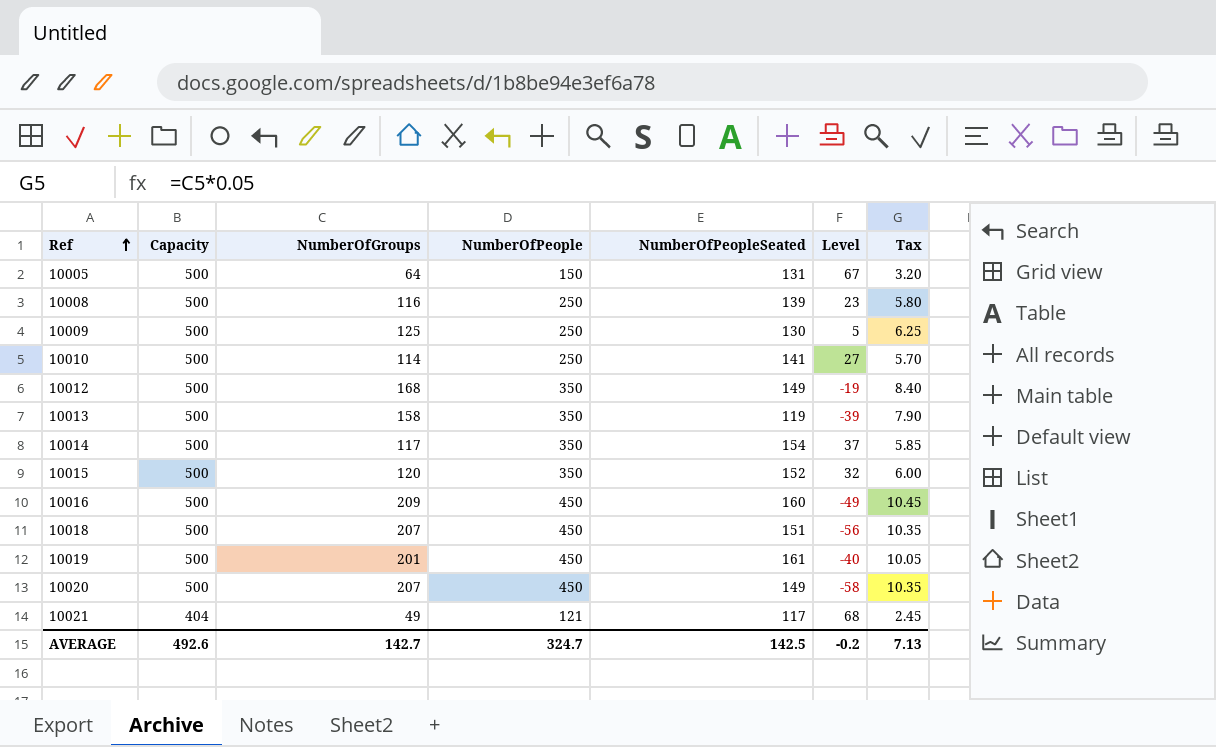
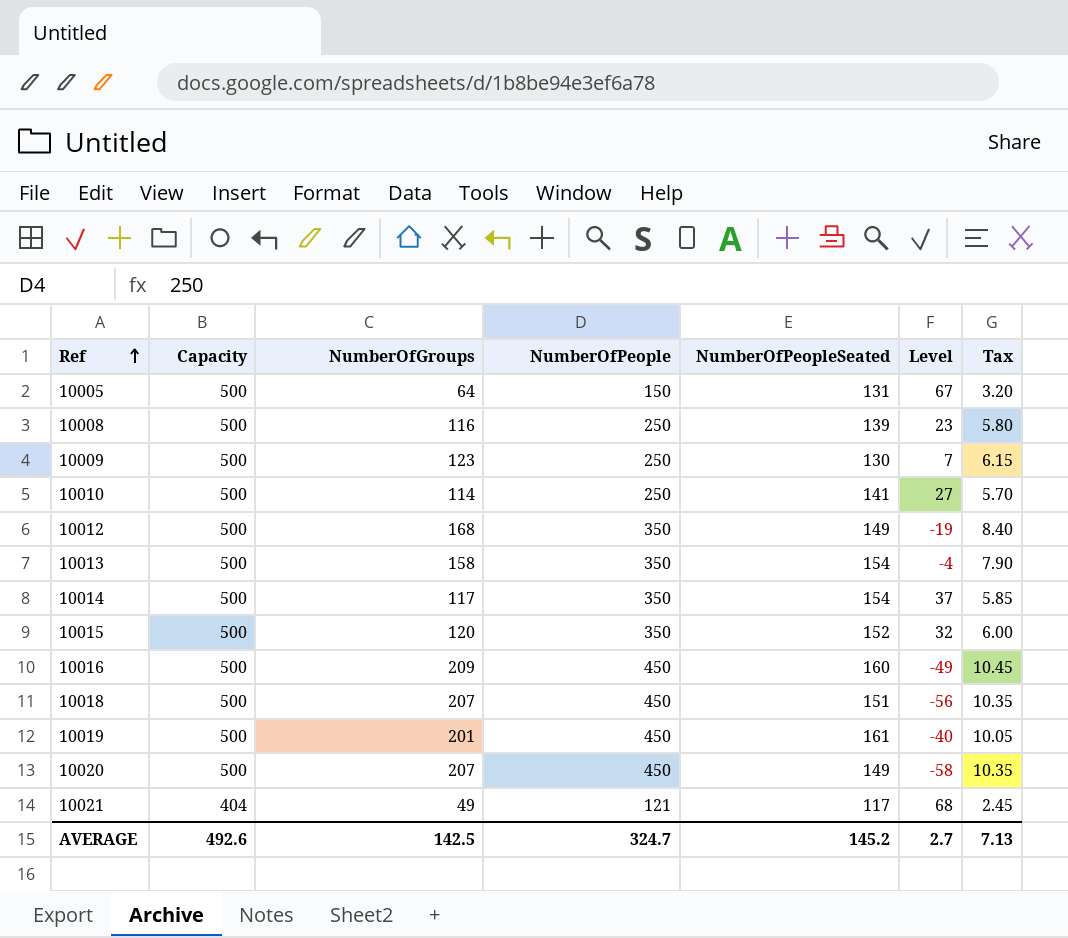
10009 | NumberOfGroups: 125 -> 123
10009 | Level: 5 -> 7
10009 | Tax: 6.25 -> 6.15
10013 | NumberOfPeopleSeated: 119 -> 154
10013 | Level: -39 -> -4
AVERAGE | NumberOfGroups: 142.7 -> 142.5
AVERAGE | NumberOfPeopleSeated: 142.5 -> 145.2
AVERAGE | Level: -0.2 -> 2.7

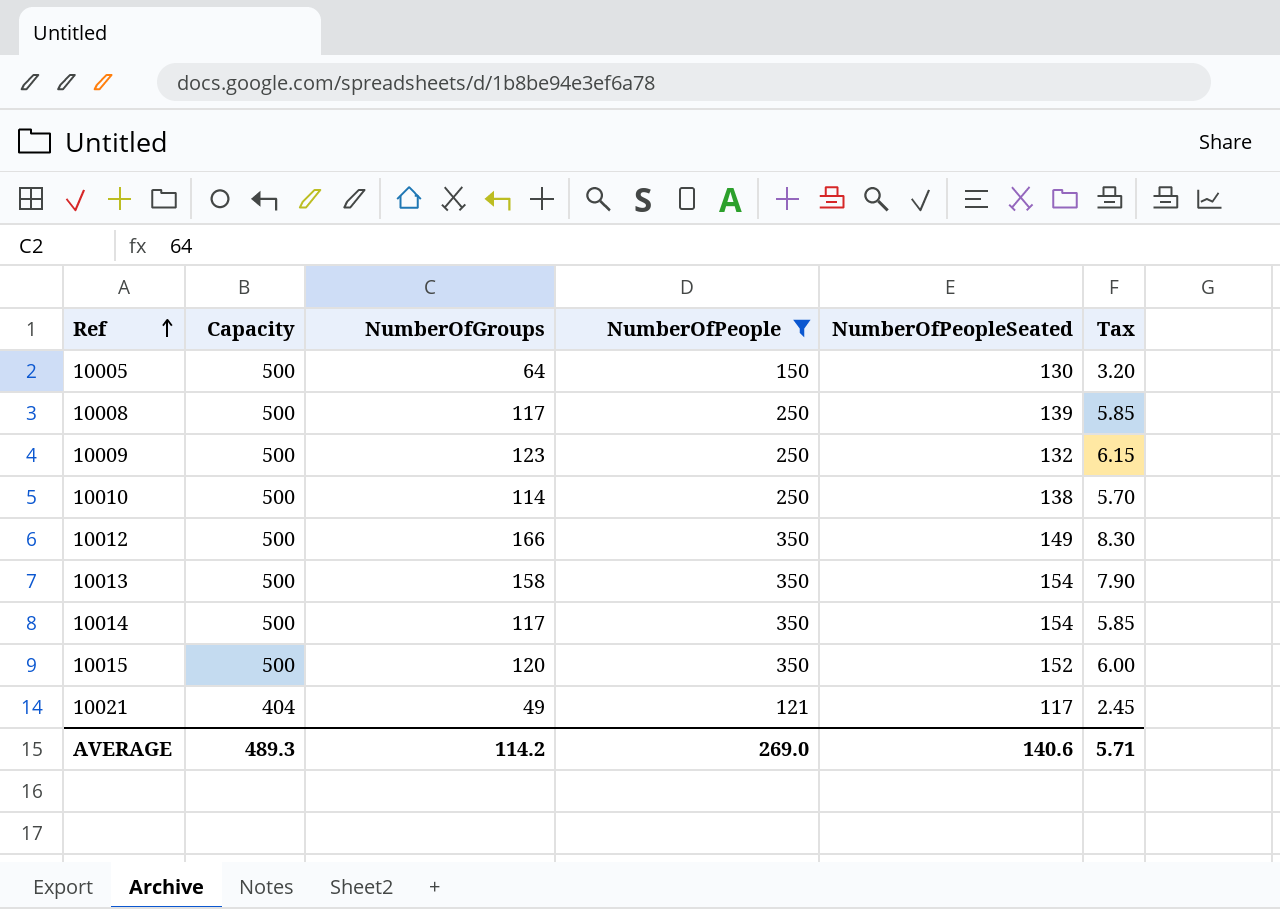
filter: none -> NumberOfPeople != 450
column Level | formula: [NumberOfPeopleSeated] - [NumberOfGroups] -> none
10005 | NumberOfPeopleSeated: 131 -> 130
10008 | NumberOfGroups: 116 -> 117
10008 | Tax: 5.80 -> 5.85
10009 | NumberOfPeopleSeated: 130 -> 132
10010 | NumberOfPeopleSeated: 141 -> 138
10012 | NumberOfGroups: 168 -> 166
10012 | Tax: 8.40 -> 8.30
AVERAGE | Capacity: 492.6 -> 489.3
AVERAGE | NumberOfGroups: 142.5 -> 114.2
AVERAGE | NumberOfPeople: 324.7 -> 269.0
AVERAGE | NumberOfPeopleSeated: 145.2 -> 140.6
AVERAGE | Tax: 7.13 -> 5.71

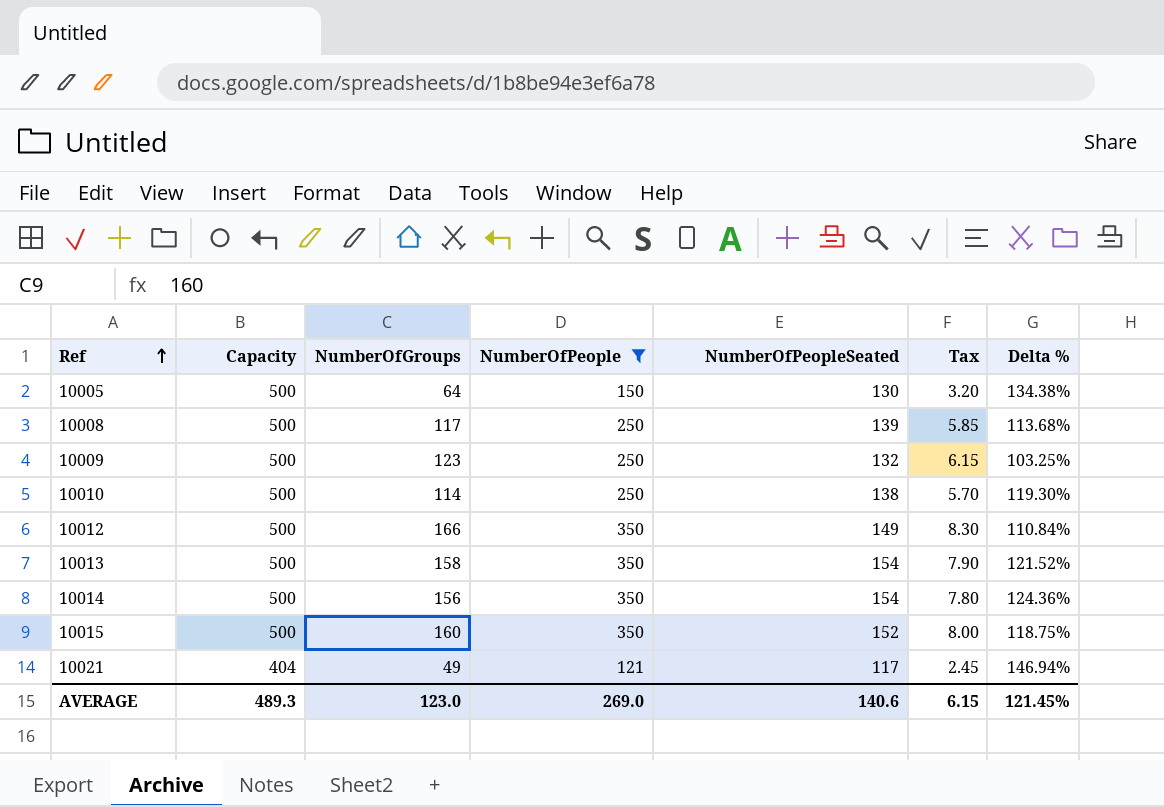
column Delta % | formula: none -> ([NumberOfPeople] - [NumberOfGroups]) / [NumberOfGroups]
10014 | NumberOfGroups: 117 -> 156
10014 | Tax: 5.85 -> 7.80
10015 | NumberOfGroups: 120 -> 160
10015 | Tax: 6.00 -> 8.00
AVERAGE | NumberOfGroups: 114.2 -> 123.0
AVERAGE | Tax: 5.71 -> 6.15

